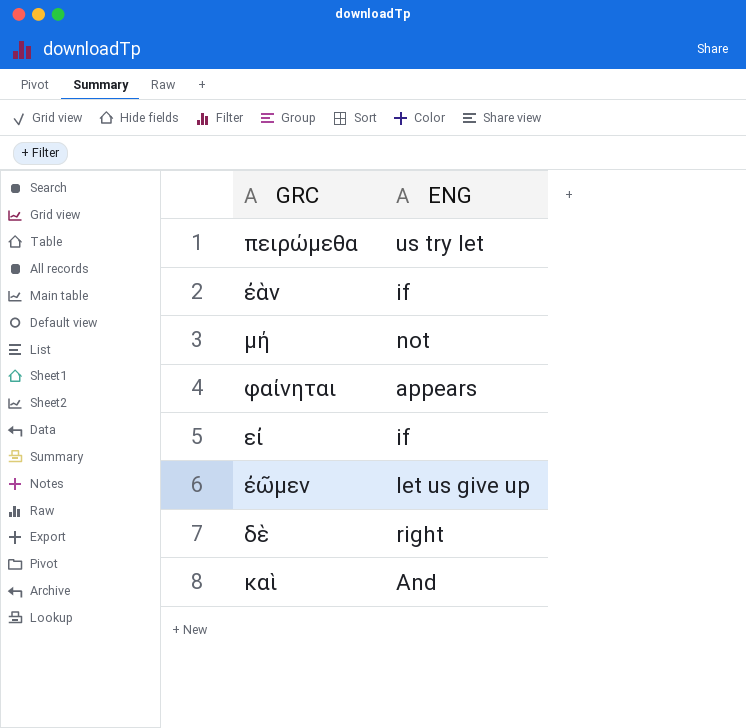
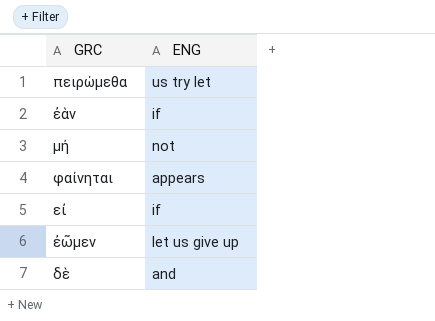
row καὶ: And -> none
δὲ | ENG: right -> and

